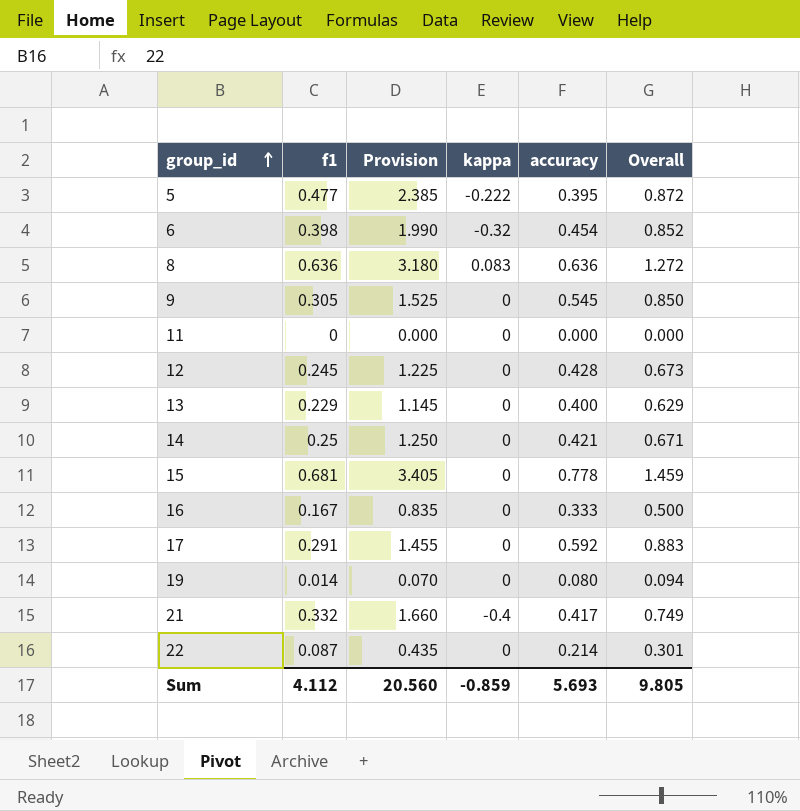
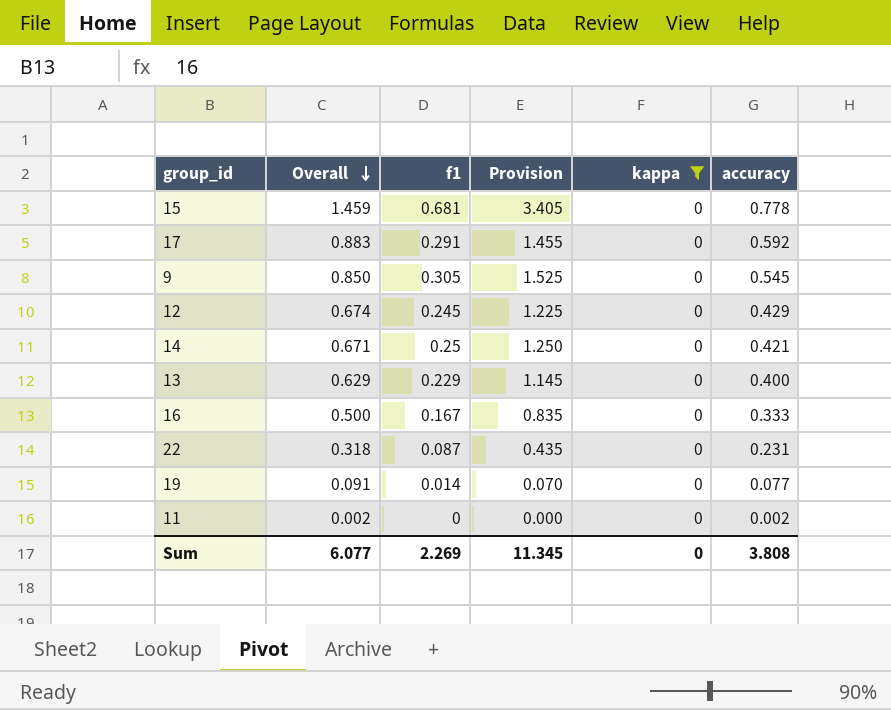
filter: none -> kappa = 0
row order: group_id ascending -> Overall descending
column Overall | position: 6 -> 2
12 | Overall: 0.673 -> 0.674
12 | accuracy: 0.428 -> 0.429
22 | Overall: 0.301 -> 0.318
22 | accuracy: 0.214 -> 0.231
19 | Overall: 0.094 -> 0.091
19 | accuracy: 0.080 -> 0.077
11 | Overall: 0.000 -> 0.002
11 | accuracy: 0.000 -> 0.002
Sum | Overall: 9.805 -> 6.077
Sum | f1: 4.112 -> 2.269
Sum | Provision: 20.560 -> 11.345
Sum | kappa: -0.859 -> 0
Sum | accuracy: 5.693 -> 3.808

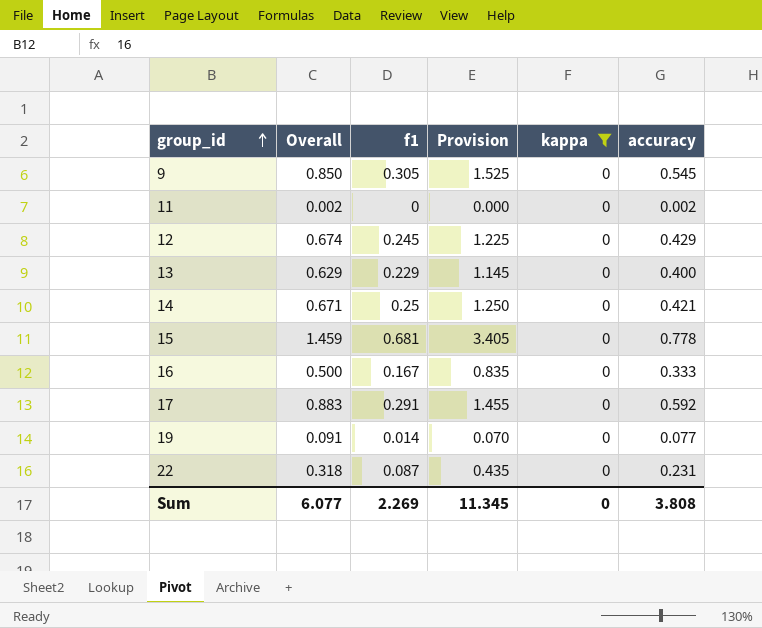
row order: Overall descending -> group_id ascending

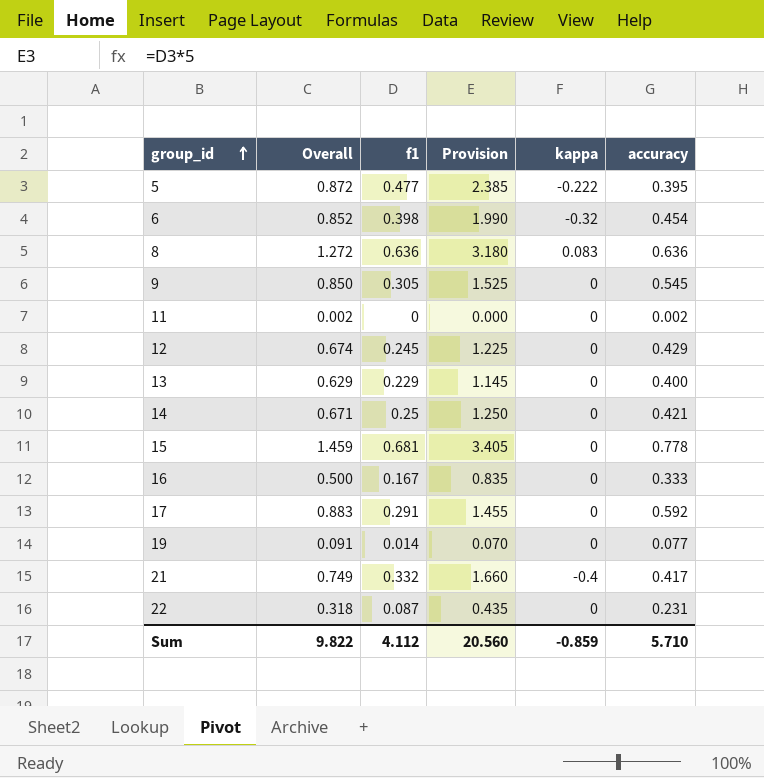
filter: kappa = 0 -> none
Sum | Overall: 6.077 -> 9.822
Sum | f1: 2.269 -> 4.112
Sum | Provision: 11.345 -> 20.560
Sum | kappa: 0 -> -0.859
Sum | accuracy: 3.808 -> 5.710

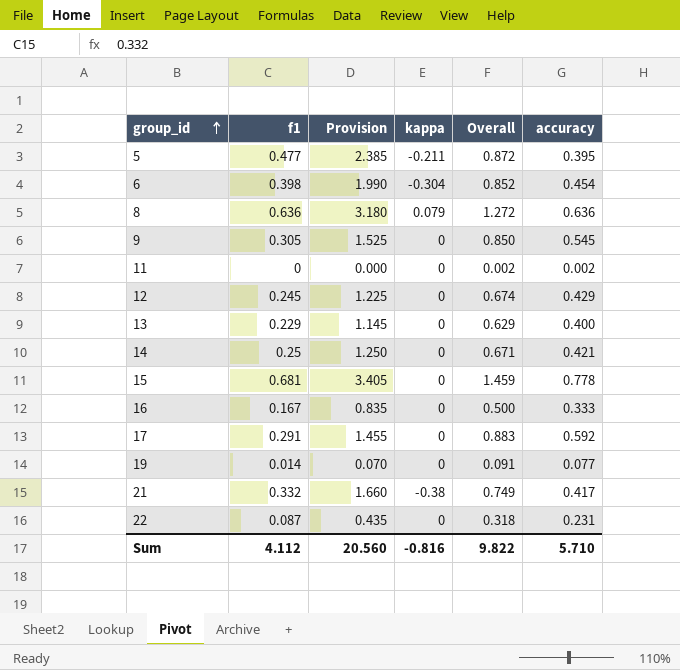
column Overall | position: 2 -> 5
5 | kappa: -0.222 -> -0.211
6 | kappa: -0.32 -> -0.304
8 | kappa: 0.083 -> 0.079
21 | kappa: -0.4 -> -0.38
Sum | kappa: -0.859 -> -0.816

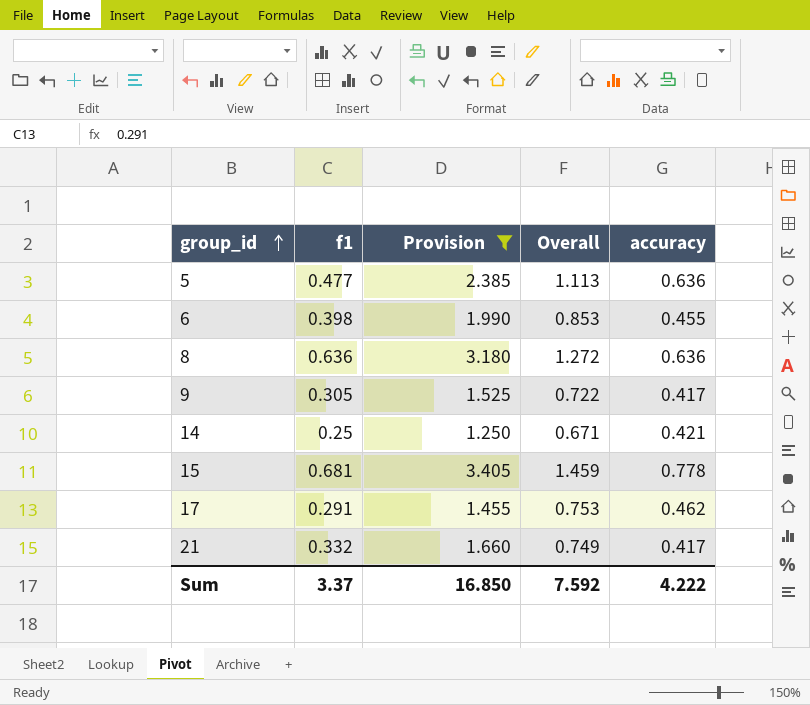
filter: none -> Provision >= 1.250
column kappa | position: 4 -> none
5 | Overall: 0.872 -> 1.113
5 | accuracy: 0.395 -> 0.636
6 | Overall: 0.852 -> 0.853
6 | accuracy: 0.454 -> 0.455
9 | Overall: 0.850 -> 0.722
9 | accuracy: 0.545 -> 0.417
17 | Overall: 0.883 -> 0.753
17 | accuracy: 0.592 -> 0.462
Sum | f1: 4.112 -> 3.37
Sum | Provision: 20.560 -> 16.850
Sum | Overall: 9.822 -> 7.592
Sum | accuracy: 5.710 -> 4.222

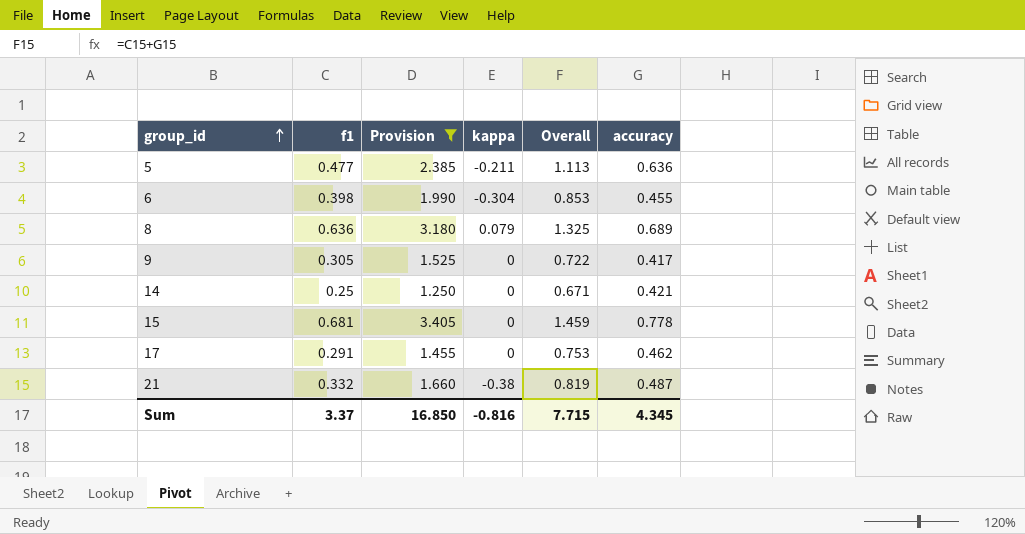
column kappa | position: none -> 4
8 | Overall: 1.272 -> 1.325
8 | accuracy: 0.636 -> 0.689
21 | Overall: 0.749 -> 0.819
21 | accuracy: 0.417 -> 0.487
Sum | Overall: 7.592 -> 7.715
Sum | accuracy: 4.222 -> 4.345

